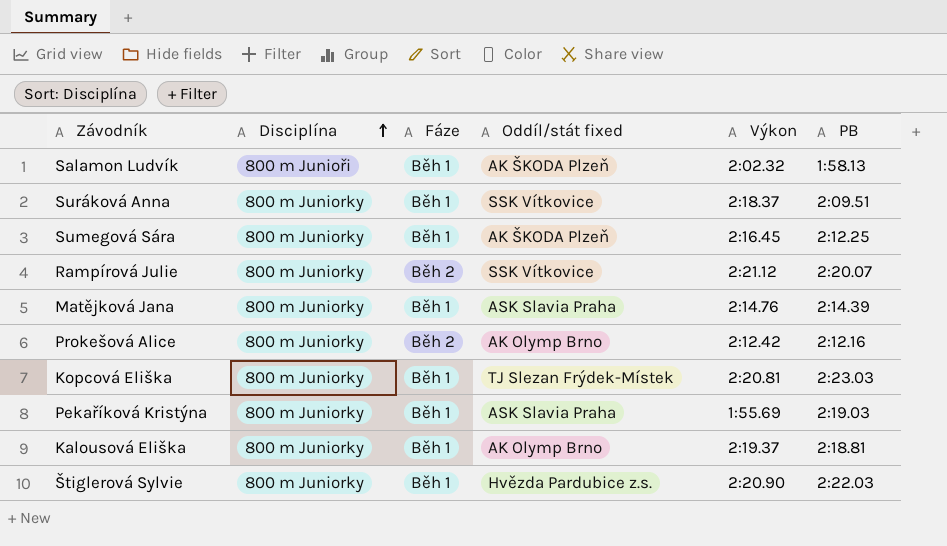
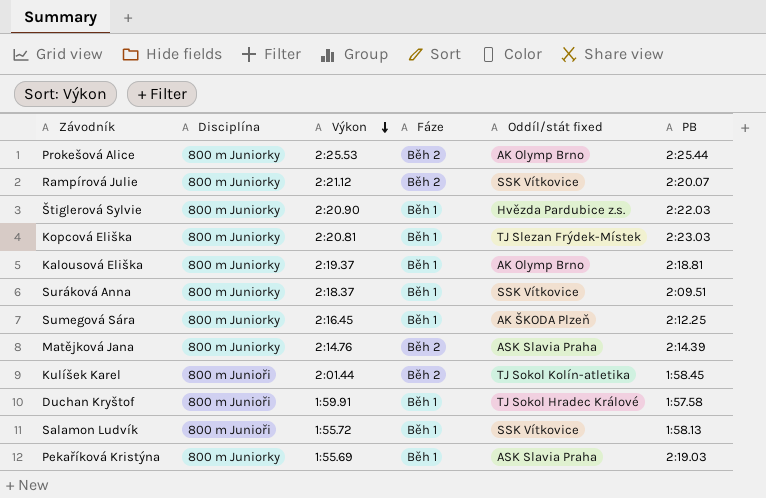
row order: Disciplína ascending -> Výkon descending
column Výkon | position: 5 -> 3
Prokešová Alice | Výkon: 2:12.42 -> 2:25.53
Prokešová Alice | PB: 2:12.16 -> 2:25.44
Matějková Jana | Fáze: Běh 1 -> Běh 2
row Kulíšek Karel: none -> 800 m Junioři | 2:01.44 | Běh 2 | TJ Sokol Kolín-atletika | 1:58.45
row Duchan Kryštof: none -> 800 m Junioři | 1:59.91 | Běh 1 | TJ Sokol Hradec Králové | 1:57.58
Salamon Ludvík | Výkon: 2:02.32 -> 1:55.72
Salamon Ludvík | Oddíl/stát fixed: AK ŠKODA Plzeň -> SSK Vítkovice

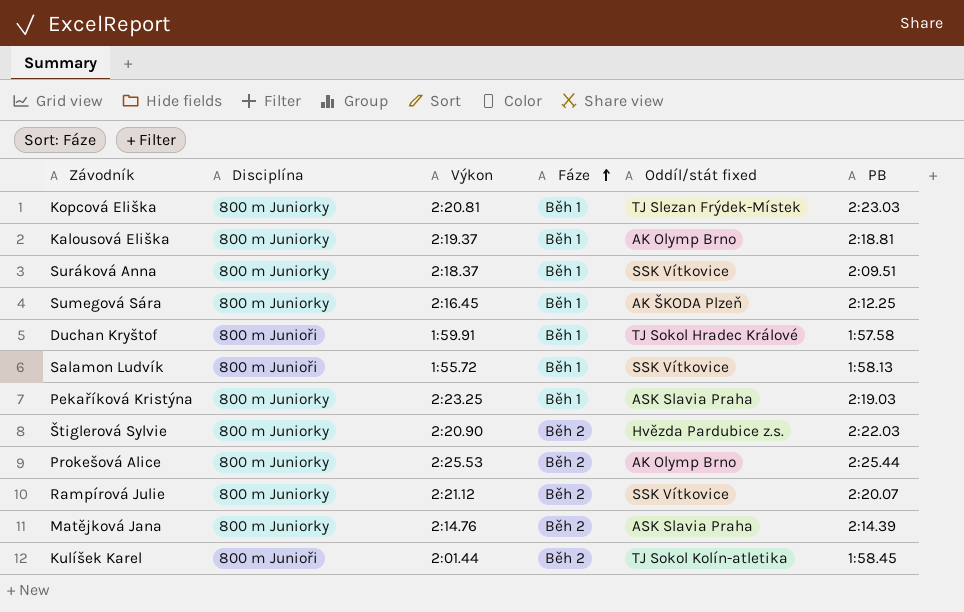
row order: Výkon descending -> Fáze ascending
Pekaříková Kristýna | Výkon: 1:55.69 -> 2:23.25
Štiglerová Sylvie | Fáze: Běh 1 -> Běh 2

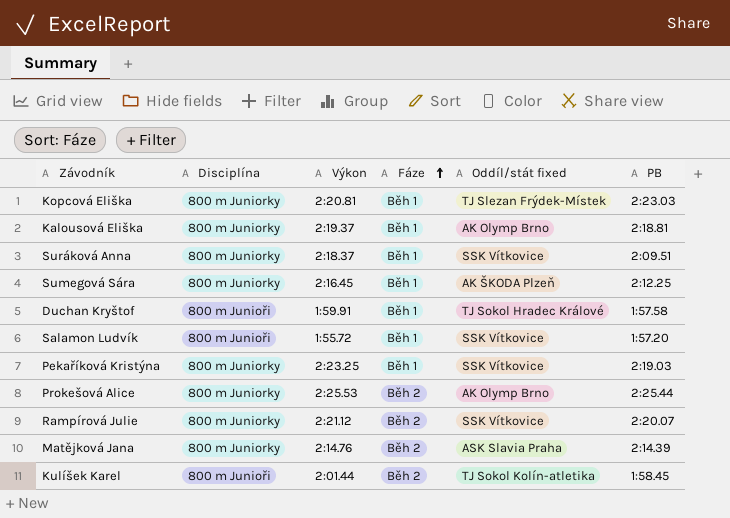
row Štiglerová Sylvie: 800 m Juniorky | 2:20.90 | Běh 2 | Hvězda Pardubice z.s. | 2:22.03 -> none
Salamon Ludvík | PB: 1:58.13 -> 1:57.20
Pekaříková Kristýna | Oddíl/stát fixed: ASK Slavia Praha -> SSK Vítkovice

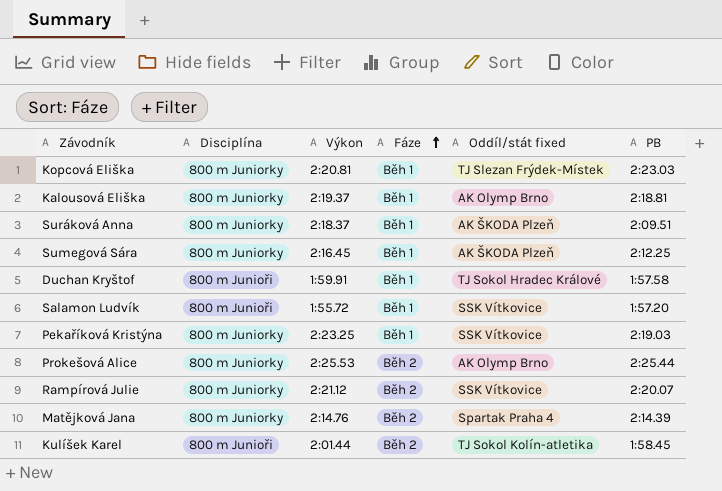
Suráková Anna | Oddíl/stát fixed: SSK Vítkovice -> AK ŠKODA Plzeň
Matějková Jana | Oddíl/stát fixed: ASK Slavia Praha -> Spartak Praha 4

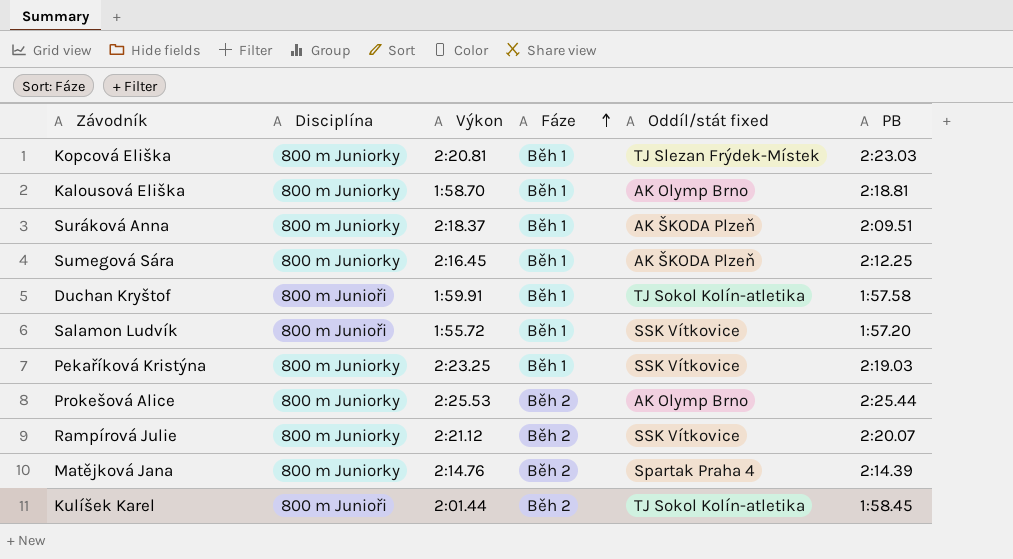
Kalousová Eliška | Výkon: 2:19.37 -> 1:58.70
Duchan Kryštof | Oddíl/stát fixed: TJ Sokol Hradec Králové -> TJ Sokol Kolín-atletika

